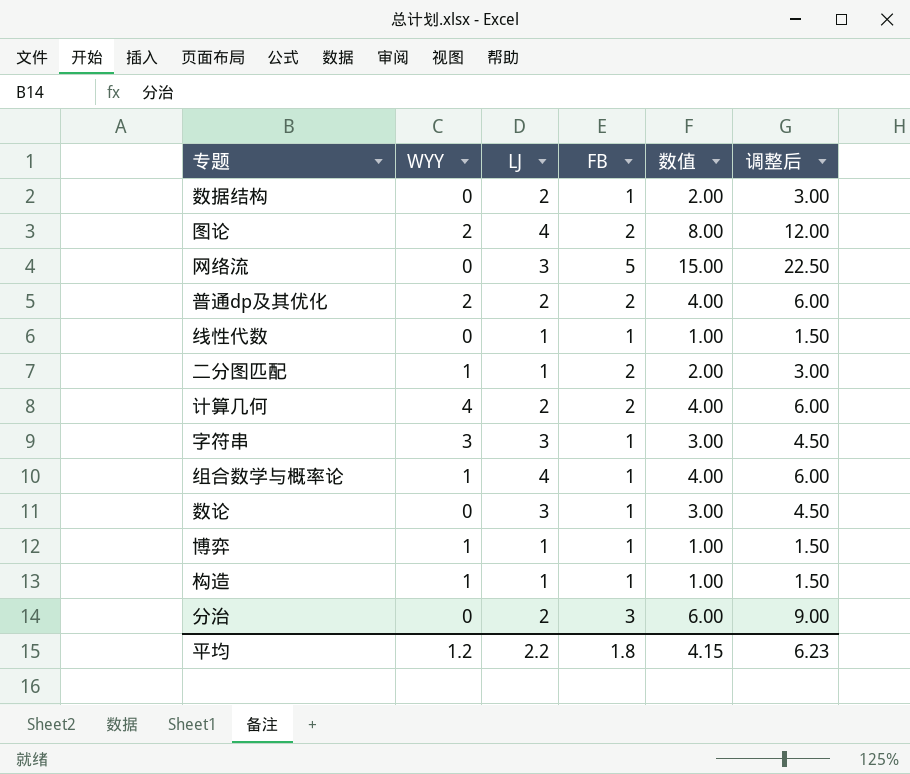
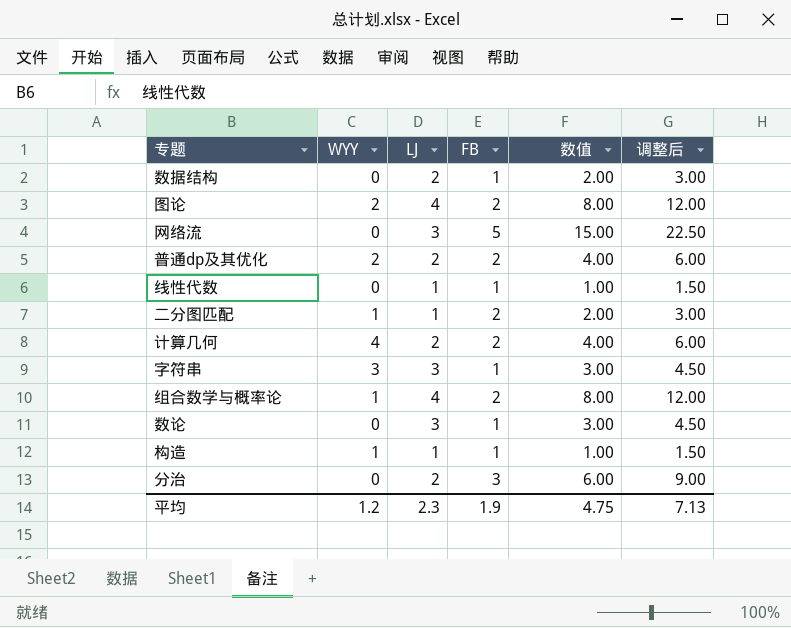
row 博弈: 1 | 1 | 1 | 1.00 | 1.50 -> none
组合数学与概率论 | FB: 1 -> 2
组合数学与概率论 | 数值: 4.00 -> 8.00
组合数学与概率论 | 调整后: 6.00 -> 12.00
平均 | LJ: 2.2 -> 2.3
平均 | FB: 1.8 -> 1.9
平均 | 数值: 4.15 -> 4.75
平均 | 调整后: 6.23 -> 7.13

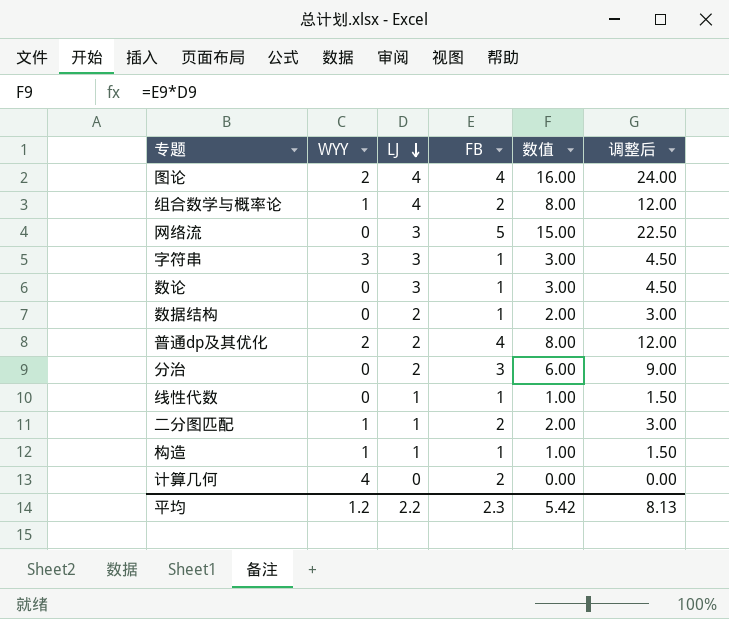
row order: none -> LJ descending
图论 | FB: 2 -> 4
图论 | 数值: 8.00 -> 16.00
图论 | 调整后: 12.00 -> 24.00
普通dp及其优化 | FB: 2 -> 4
普通dp及其优化 | 数值: 4.00 -> 8.00
普通dp及其优化 | 调整后: 6.00 -> 12.00
计算几何 | LJ: 2 -> 0
计算几何 | 数值: 4.00 -> 0.00
计算几何 | 调整后: 6.00 -> 0.00
平均 | LJ: 2.3 -> 2.2
平均 | FB: 1.9 -> 2.3
平均 | 数值: 4.75 -> 5.42
平均 | 调整后: 7.13 -> 8.13

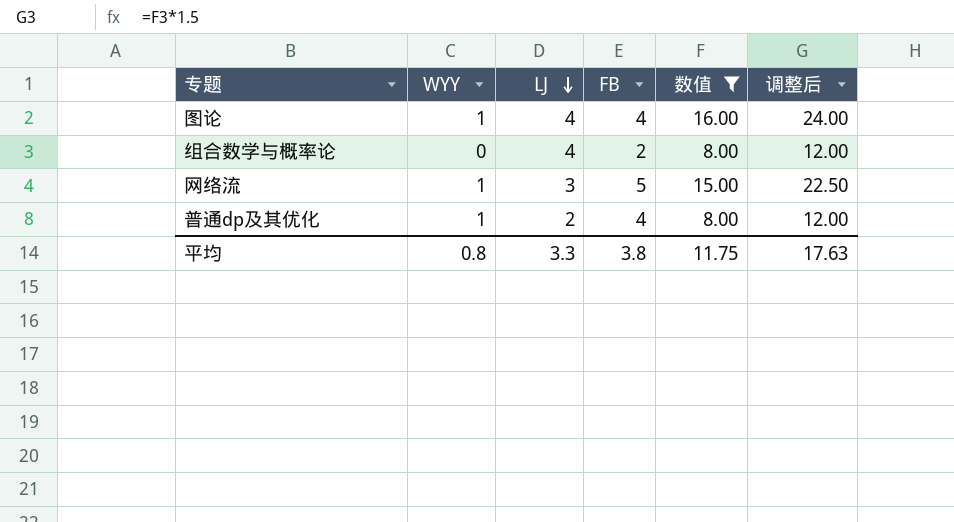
filter: none -> 数值 >= 8.00
图论 | WYY: 2 -> 1
组合数学与概率论 | WYY: 1 -> 0
网络流 | WYY: 0 -> 1
普通dp及其优化 | WYY: 2 -> 1
平均 | WYY: 1.2 -> 0.8
平均 | LJ: 2.2 -> 3.3
平均 | FB: 2.3 -> 3.8
平均 | 数值: 5.42 -> 11.75
平均 | 调整后: 8.13 -> 17.63

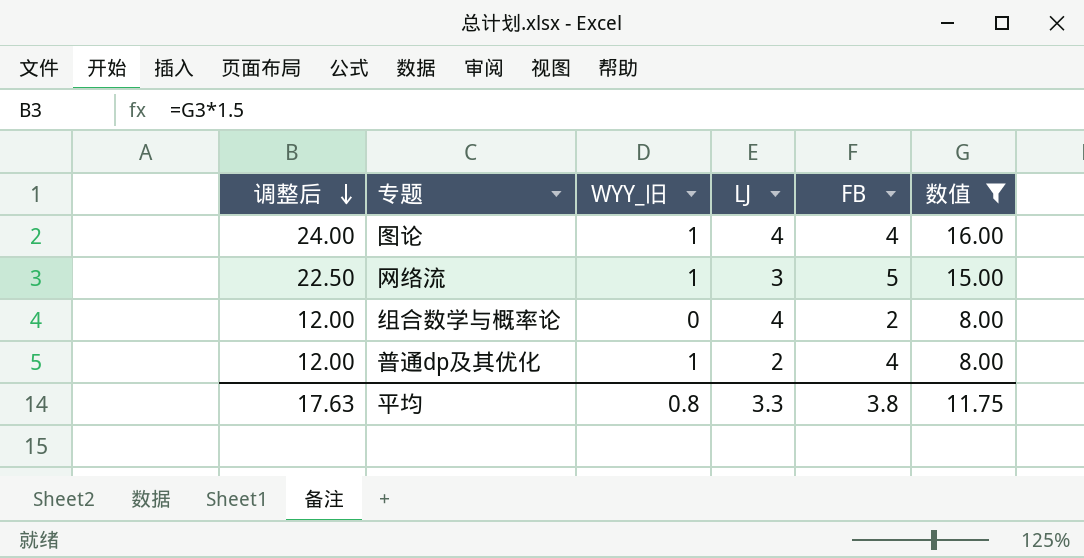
row order: LJ descending -> 调整后 descending
column 调整后 | position: 6 -> 1
column name: WYY -> WYY_旧

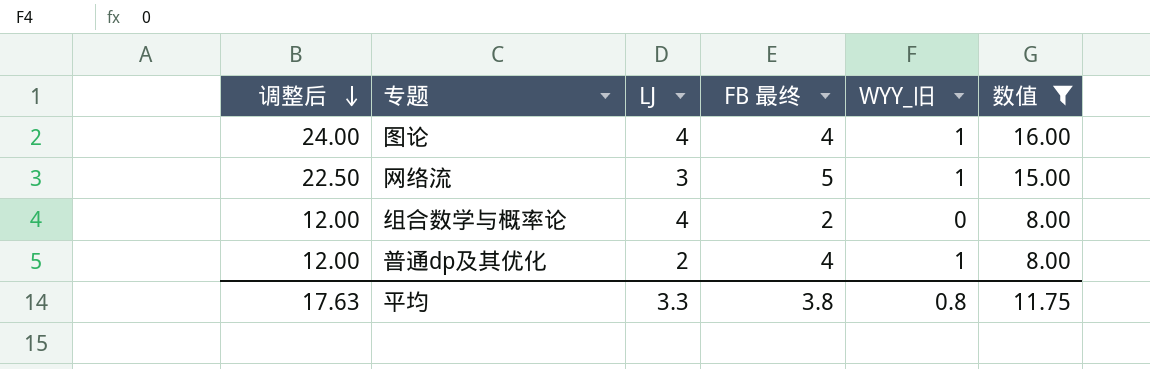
column name: FB -> FB 最终
column WYY_旧 | position: 3 -> 5

